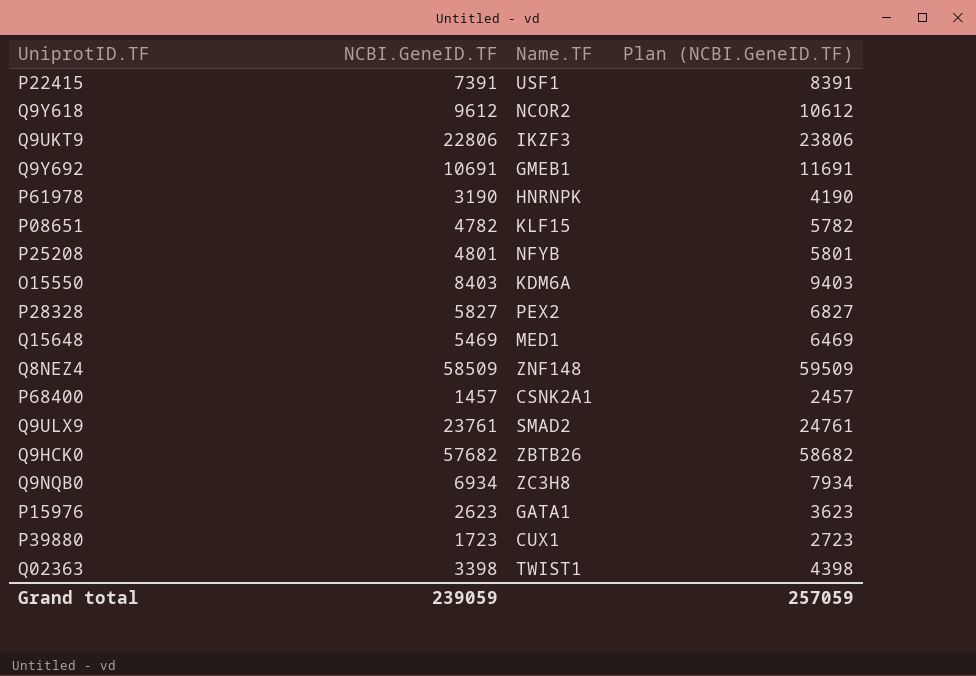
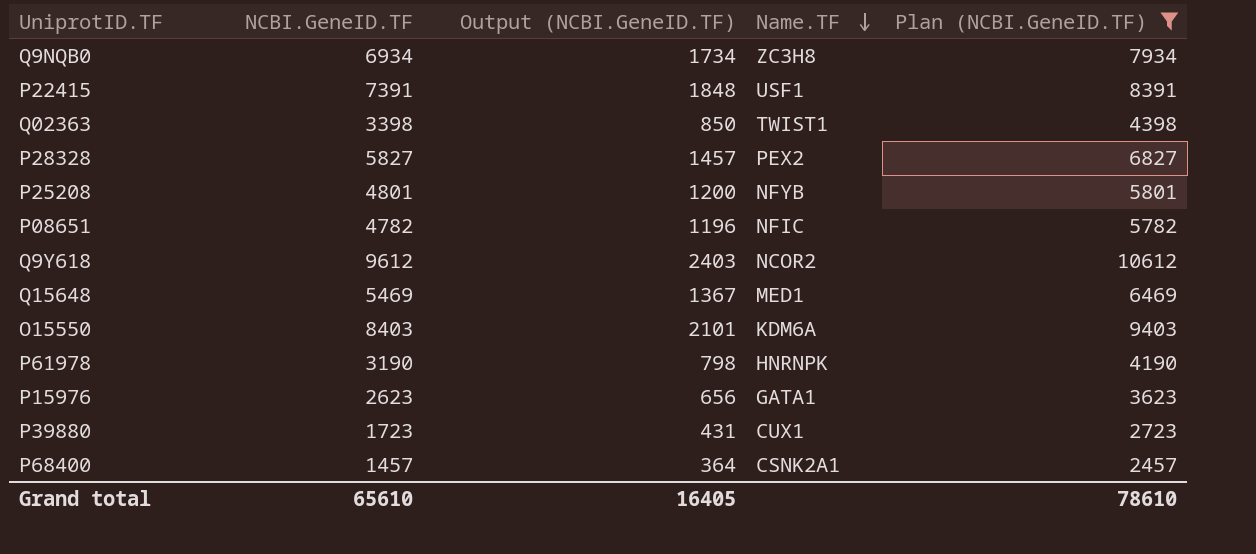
filter: none -> Plan (NCBI.GeneID.TF) <= 10612
row order: none -> Name.TF descending
column Output (NCBI.GeneID.TF) | formula: none -> [NCBI.GeneID.TF] * 0.25
P08651 | Name.TF: KLF15 -> NFIC
Grand total | NCBI.GeneID.TF: 239059 -> 65610
Grand total | Plan (NCBI.GeneID.TF): 257059 -> 78610

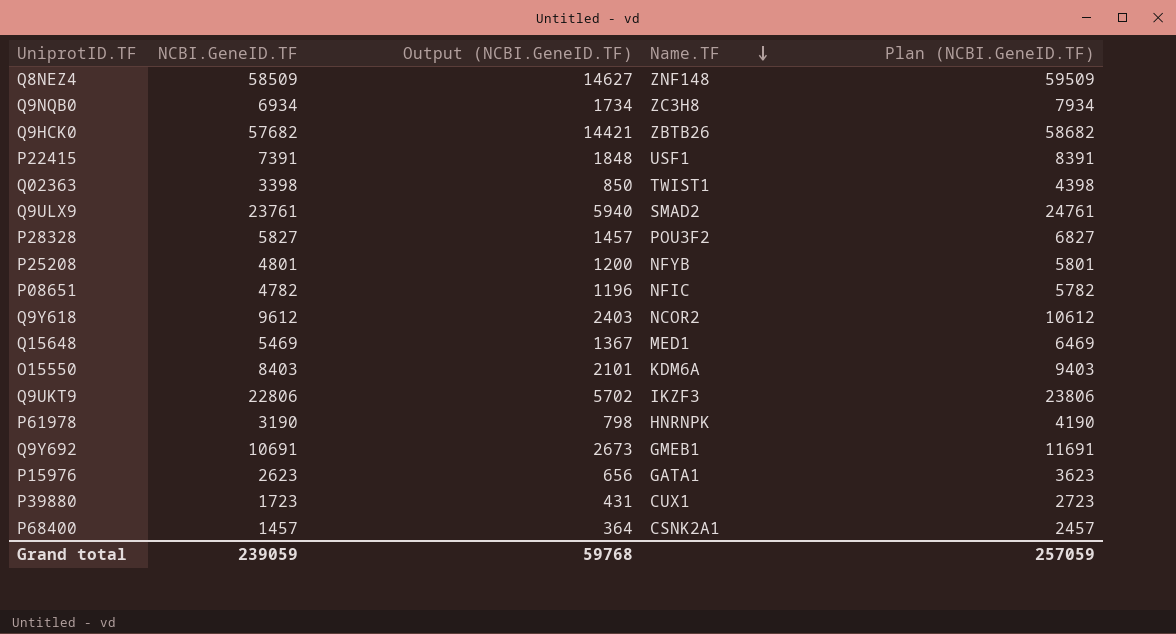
filter: Plan (NCBI.GeneID.TF) <= 10612 -> none
P28328 | Name.TF: PEX2 -> POU3F2
Grand total | NCBI.GeneID.TF: 65610 -> 239059
Grand total | Output (NCBI.GeneID.TF): 16405 -> 59768
Grand total | Plan (NCBI.GeneID.TF): 78610 -> 257059

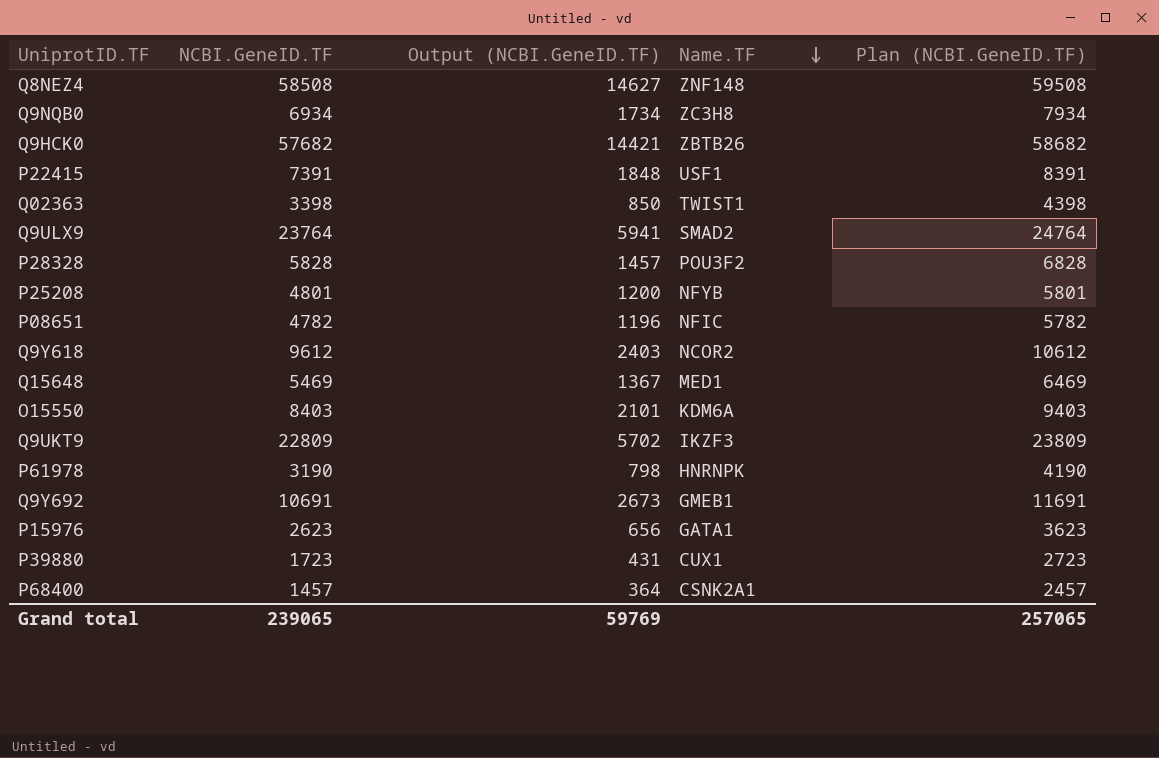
Q8NEZ4 | NCBI.GeneID.TF: 58509 -> 58508
Q8NEZ4 | Plan (NCBI.GeneID.TF): 59509 -> 59508
Q9ULX9 | NCBI.GeneID.TF: 23761 -> 23764
Q9ULX9 | Output (NCBI.GeneID.TF): 5940 -> 5941
Q9ULX9 | Plan (NCBI.GeneID.TF): 24761 -> 24764
P28328 | NCBI.GeneID.TF: 5827 -> 5828
P28328 | Plan (NCBI.GeneID.TF): 6827 -> 6828
Q9UKT9 | NCBI.GeneID.TF: 22806 -> 22809
Q9UKT9 | Plan (NCBI.GeneID.TF): 23806 -> 23809
Grand total | NCBI.GeneID.TF: 239059 -> 239065
Grand total | Output (NCBI.GeneID.TF): 59768 -> 59769
Grand total | Plan (NCBI.GeneID.TF): 257059 -> 257065

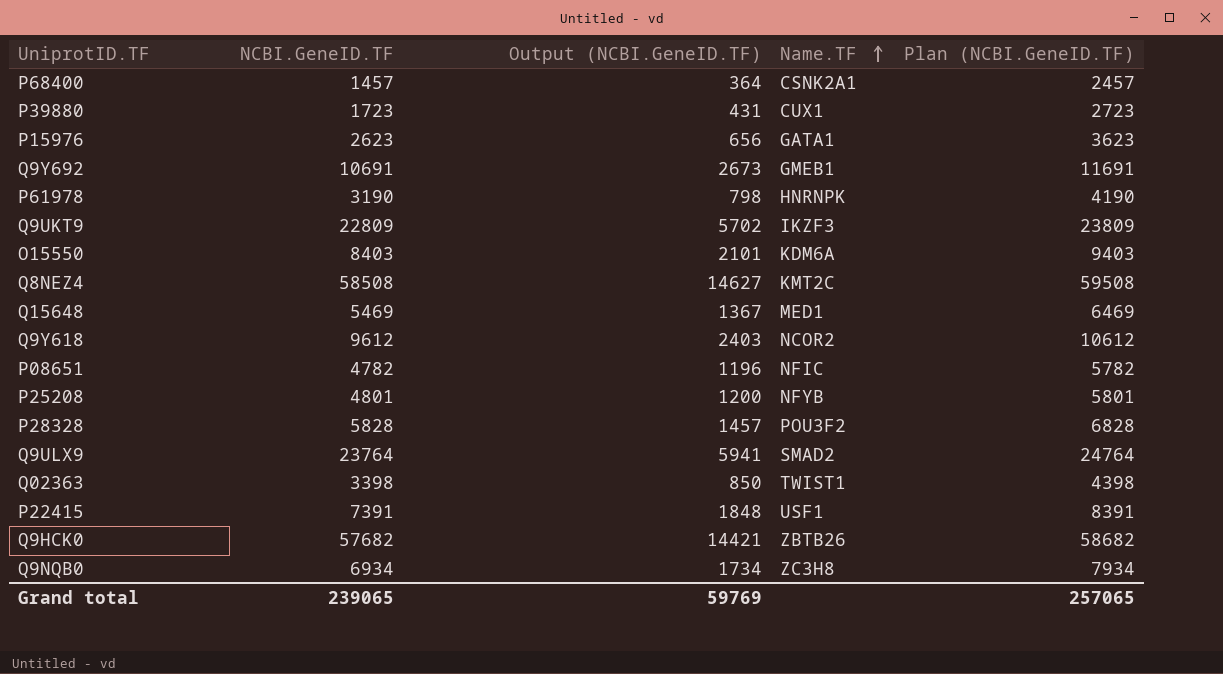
row order: Name.TF descending -> Name.TF ascending
Q8NEZ4 | Name.TF: ZNF148 -> KMT2C

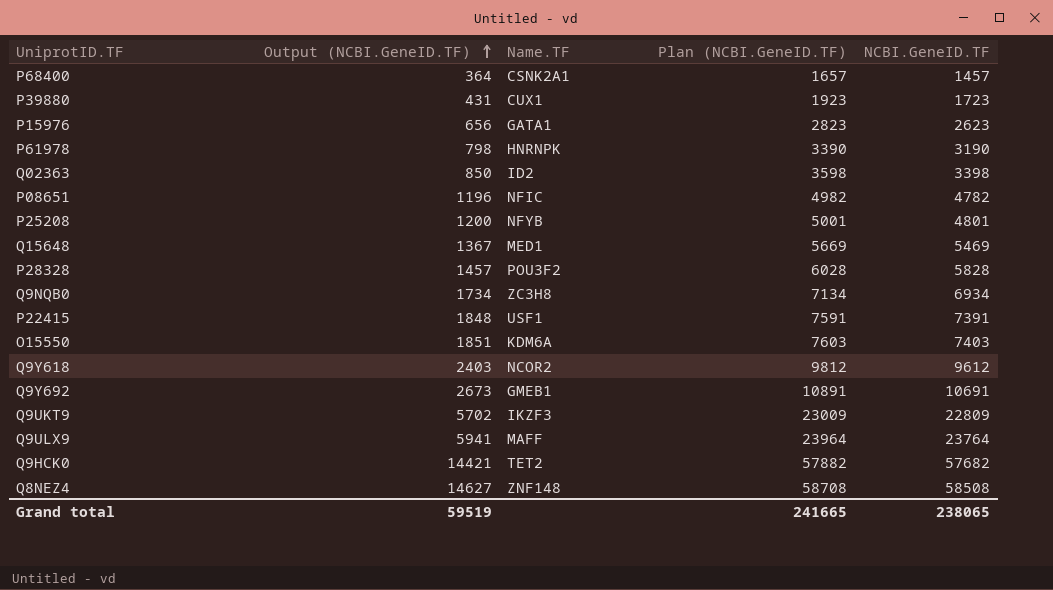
row order: Name.TF ascending -> Output (NCBI.GeneID.TF) ascending
column Plan (NCBI.GeneID.TF) | formula: [NCBI.GeneID.TF] + 1000 -> [NCBI.GeneID.TF] + 200
column NCBI.GeneID.TF | position: 2 -> 5
Q02363 | Name.TF: TWIST1 -> ID2
O15550 | Output (NCBI.GeneID.TF): 2101 -> 1851
O15550 | NCBI.GeneID.TF: 8403 -> 7403
Q9ULX9 | Name.TF: SMAD2 -> MAFF
Q9HCK0 | Name.TF: ZBTB26 -> TET2
Q8NEZ4 | Name.TF: KMT2C -> ZNF148
Grand total | Output (NCBI.GeneID.TF): 59769 -> 59519
Grand total | Plan (NCBI.GeneID.TF): 257065 -> 241665
Grand total | NCBI.GeneID.TF: 239065 -> 238065

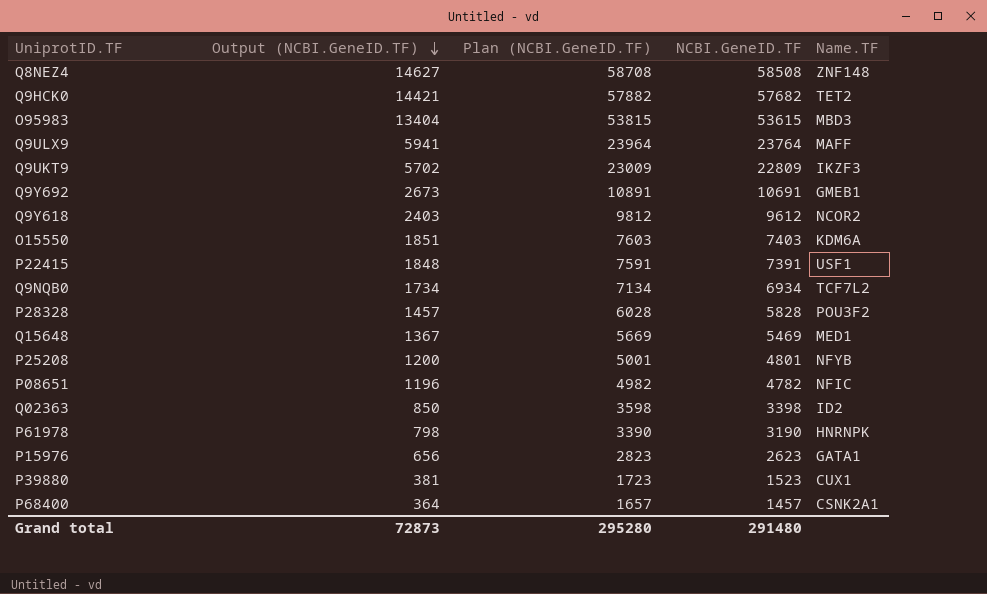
row order: Output (NCBI.GeneID.TF) ascending -> Output (NCBI.GeneID.TF) descending
column Name.TF | position: 3 -> 5
row O95983: none -> 13404 | 53815 | 53615 | MBD3
Q9NQB0 | Name.TF: ZC3H8 -> TCF7L2
P39880 | Output (NCBI.GeneID.TF): 431 -> 381
P39880 | Plan (NCBI.GeneID.TF): 1923 -> 1723
P39880 | NCBI.GeneID.TF: 1723 -> 1523
Grand total | Output (NCBI.GeneID.TF): 59519 -> 72873
Grand total | Plan (NCBI.GeneID.TF): 241665 -> 295280
Grand total | NCBI.GeneID.TF: 238065 -> 291480

